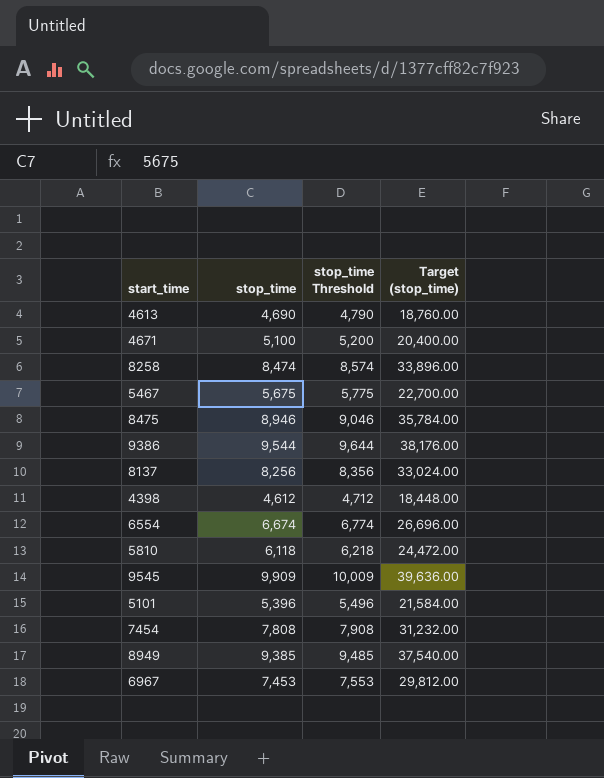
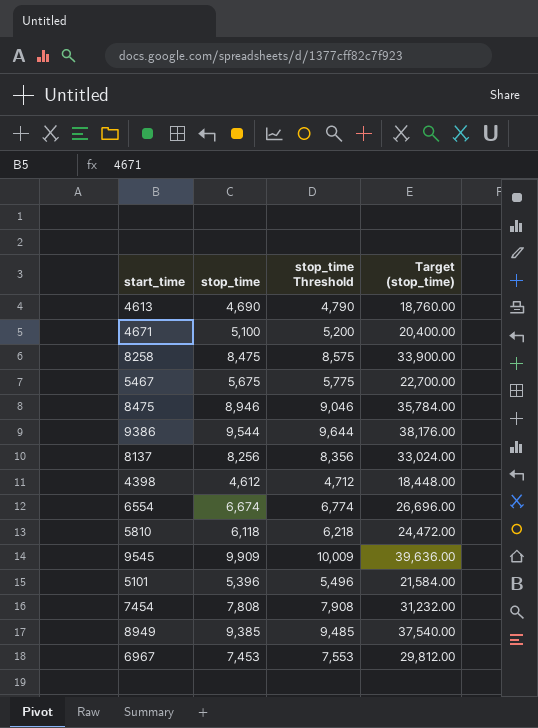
8258 | stop_time: 8,474 -> 8,475
8258 | stop_time Threshold: 8,574 -> 8,575
8258 | Target (stop_time): 33,896.00 -> 33,900.00

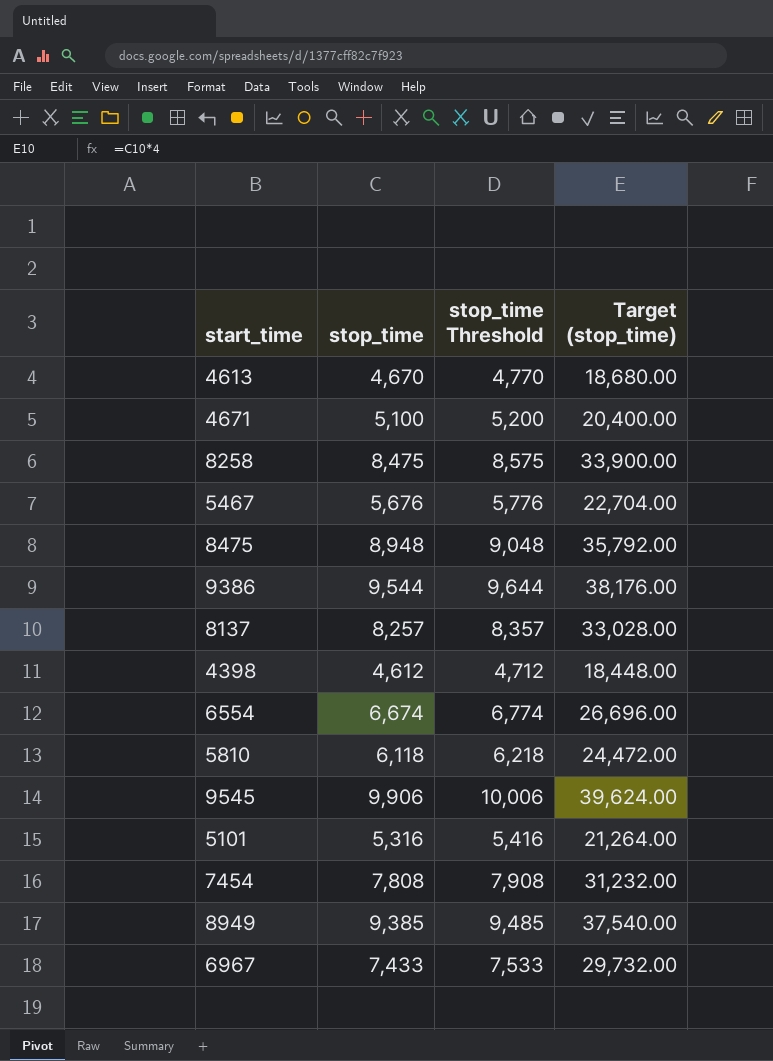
4613 | stop_time: 4,690 -> 4,670
4613 | stop_time Threshold: 4,790 -> 4,770
4613 | Target (stop_time): 18,760.00 -> 18,680.00
5467 | stop_time: 5,675 -> 5,676
5467 | stop_time Threshold: 5,775 -> 5,776
5467 | Target (stop_time): 22,700.00 -> 22,704.00
8475 | stop_time: 8,946 -> 8,948
8475 | stop_time Threshold: 9,046 -> 9,048
8475 | Target (stop_time): 35,784.00 -> 35,792.00
8137 | stop_time: 8,256 -> 8,257
8137 | stop_time Threshold: 8,356 -> 8,357
8137 | Target (stop_time): 33,024.00 -> 33,028.00
9545 | stop_time: 9,909 -> 9,906
9545 | stop_time Threshold: 10,009 -> 10,006
9545 | Target (stop_time): 39,636.00 -> 39,624.00
5101 | stop_time: 5,396 -> 5,316
5101 | stop_time Threshold: 5,496 -> 5,416
5101 | Target (stop_time): 21,584.00 -> 21,264.00
6967 | stop_time: 7,453 -> 7,433
6967 | stop_time Threshold: 7,553 -> 7,533
6967 | Target (stop_time): 29,812.00 -> 29,732.00

